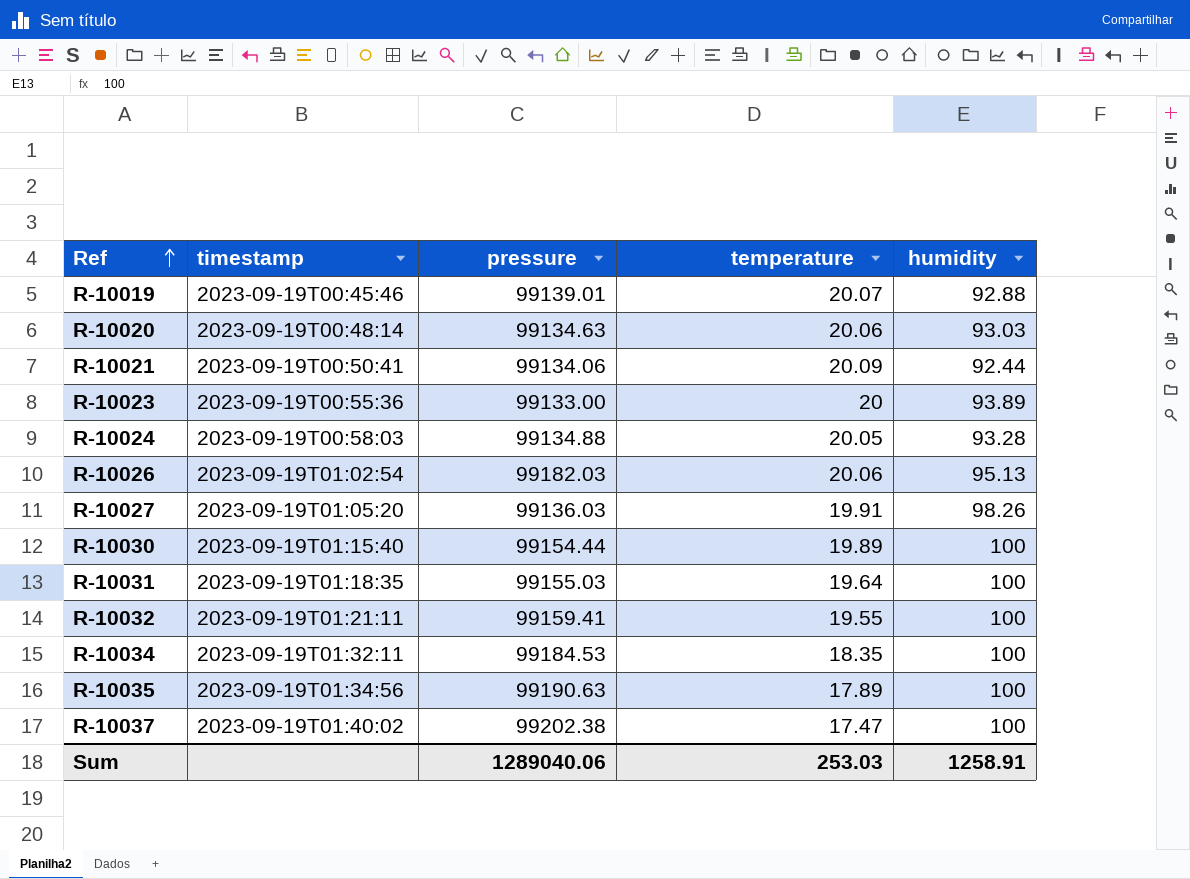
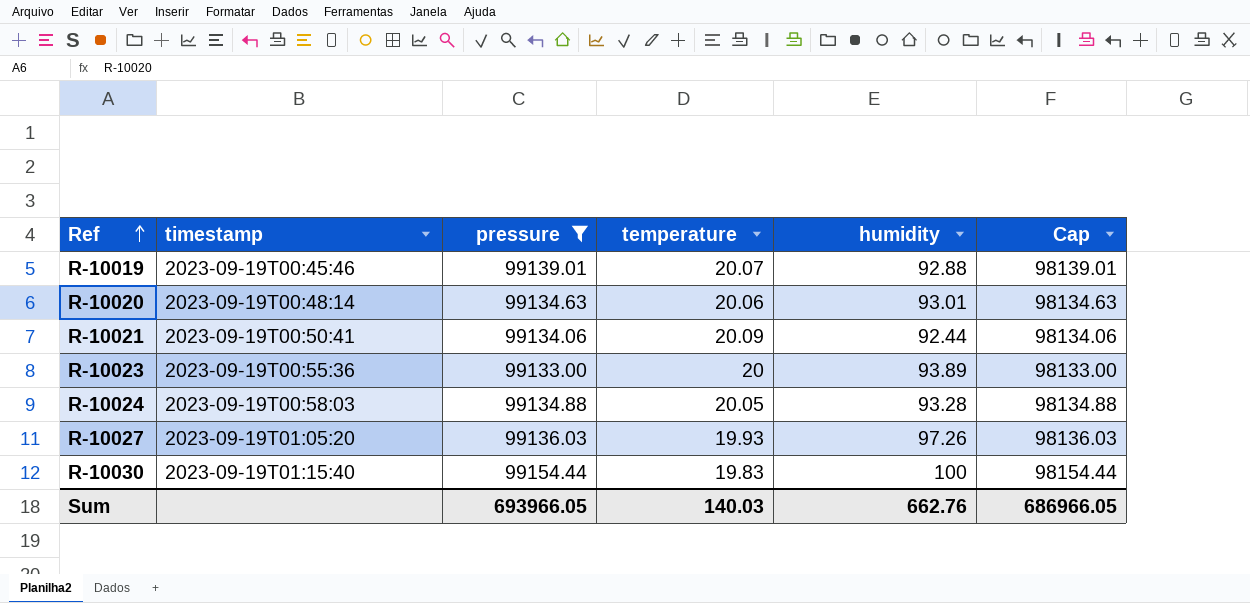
filter: none -> pressure <= 99154.44
column Cap | formula: none -> [pressure] - 1000
R-10020 | humidity: 93.03 -> 93.01
R-10027 | temperature: 19.91 -> 19.93
R-10027 | humidity: 98.26 -> 97.26
R-10030 | temperature: 19.89 -> 19.83
Sum | pressure: 1289040.06 -> 693966.05
Sum | temperature: 253.03 -> 140.03
Sum | humidity: 1258.91 -> 662.76

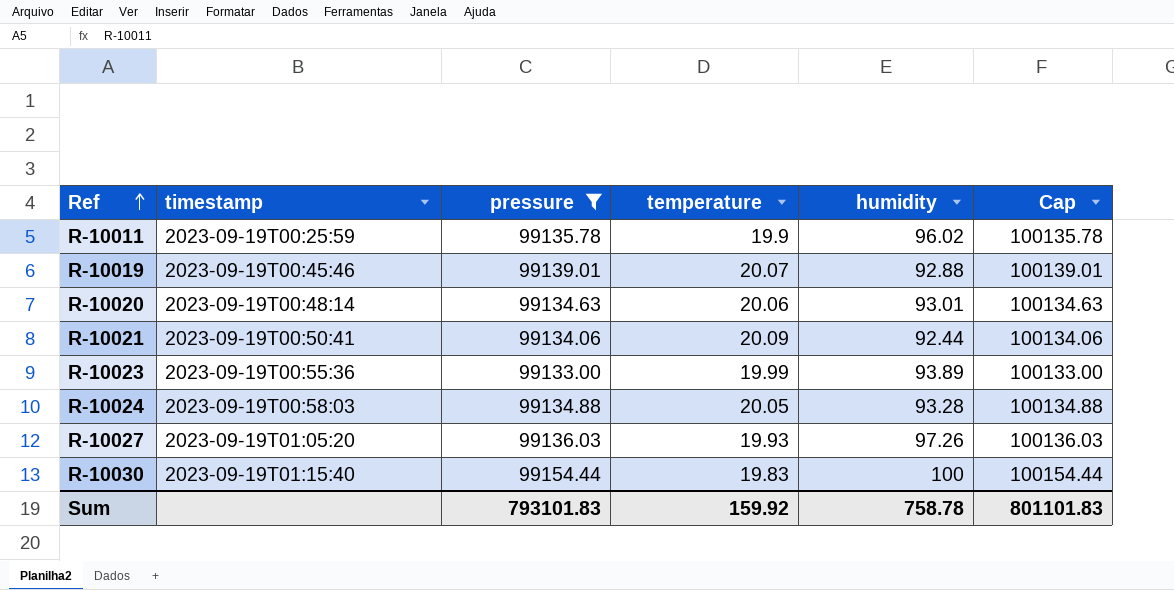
column Cap | formula: [pressure] - 1000 -> [pressure] + 1000
row R-10011: none -> 2023-09-19T00:25:59 | 99135.78 | 19.9 | 96.02 | 100135.78
R-10023 | temperature: 20 -> 19.99
Sum | pressure: 693966.05 -> 793101.83
Sum | temperature: 140.03 -> 159.92
Sum | humidity: 662.76 -> 758.78
Sum | Cap: 686966.05 -> 801101.83

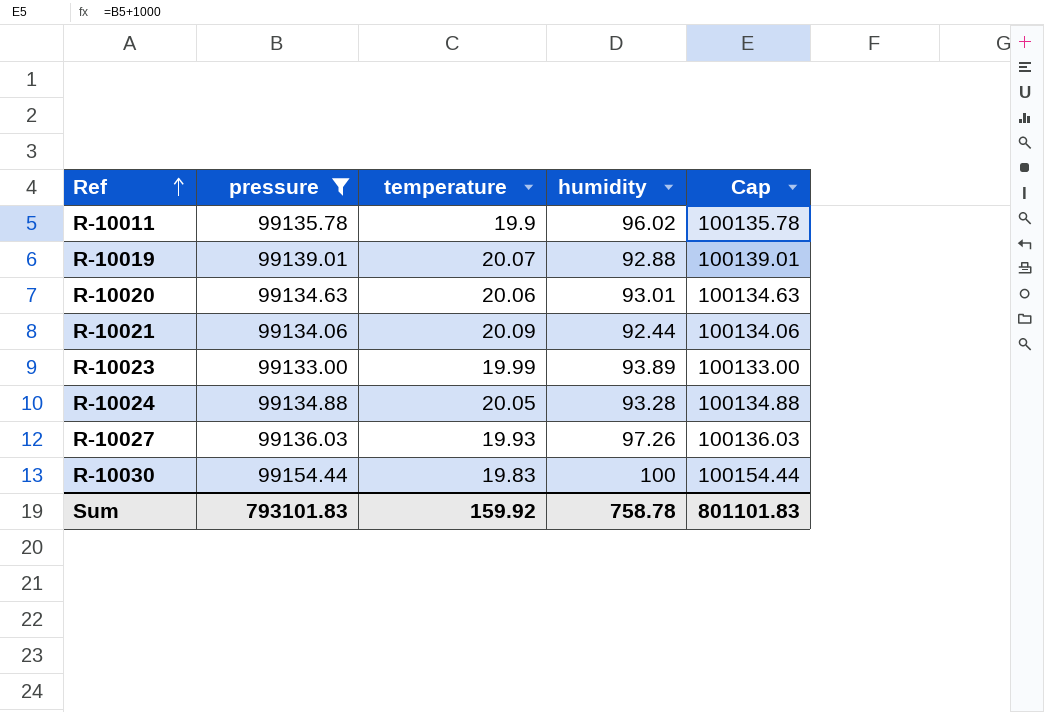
column timestamp | position: 2 -> none

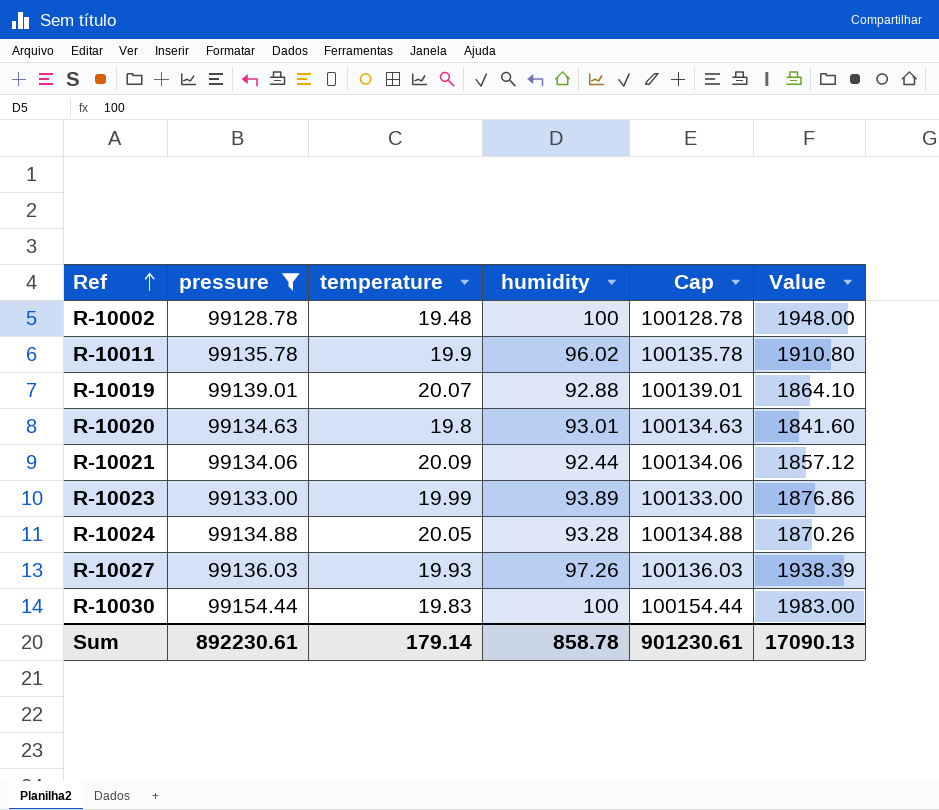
column Value | formula: none -> [temperature] * [humidity]
row R-10002: none -> 99128.78 | 19.48 | 100 | 100128.78 | 1948.00
R-10020 | temperature: 20.06 -> 19.8
Sum | pressure: 793101.83 -> 892230.61
Sum | temperature: 159.92 -> 179.14
Sum | humidity: 758.78 -> 858.78
Sum | Cap: 801101.83 -> 901230.61

